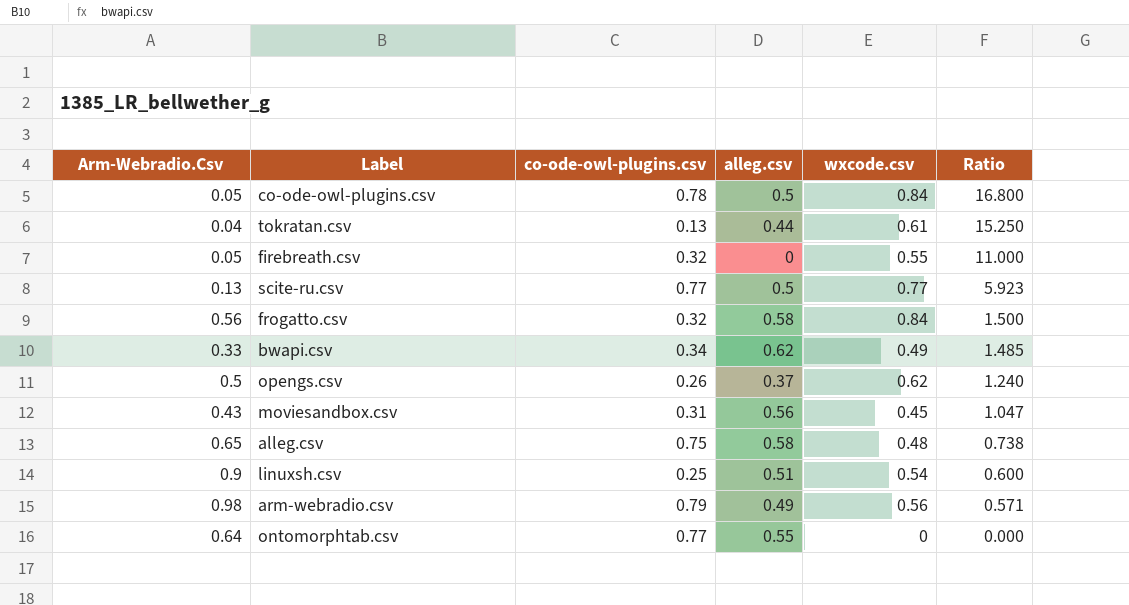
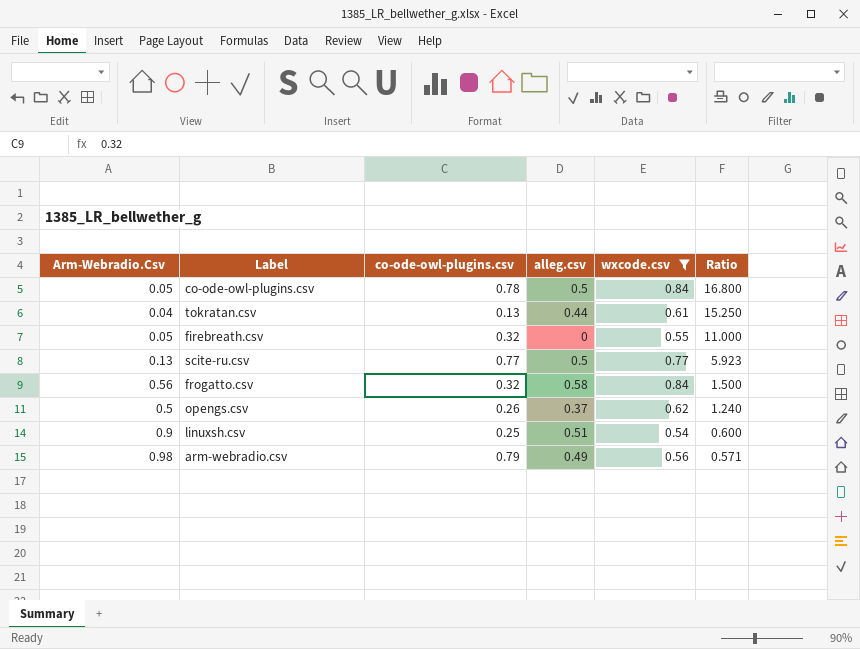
filter: none -> wxcode.csv >= 0.54

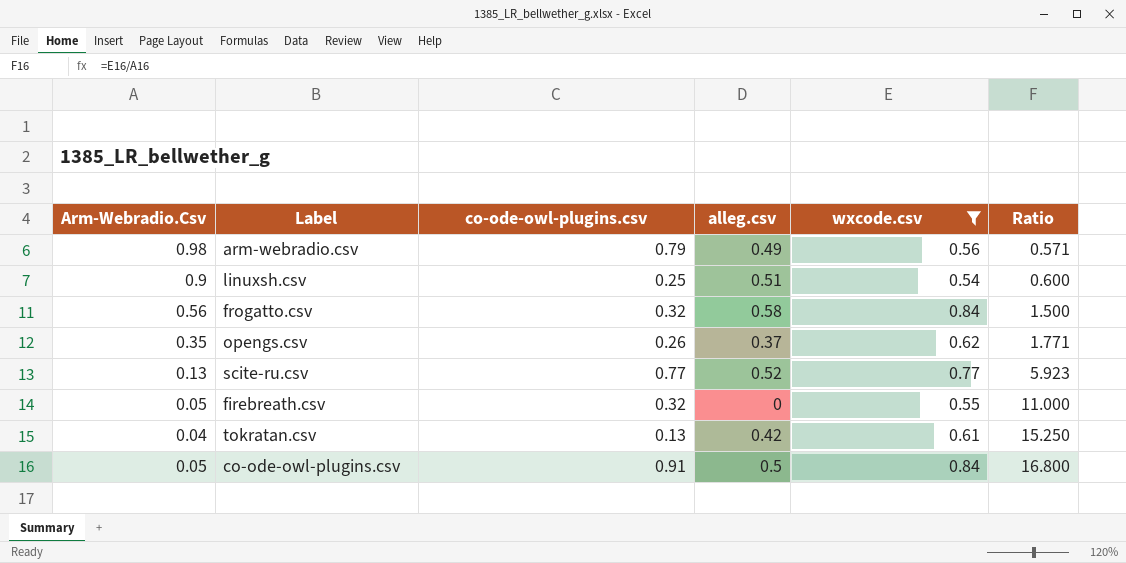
row order: Ratio descending -> Ratio ascending
opengs.csv | Arm-Webradio.Csv: 0.5 -> 0.35
opengs.csv | Ratio: 1.240 -> 1.771
scite-ru.csv | alleg.csv: 0.5 -> 0.52
tokratan.csv | alleg.csv: 0.44 -> 0.42
co-ode-owl-plugins.csv | co-ode-owl-plugins.csv: 0.78 -> 0.91

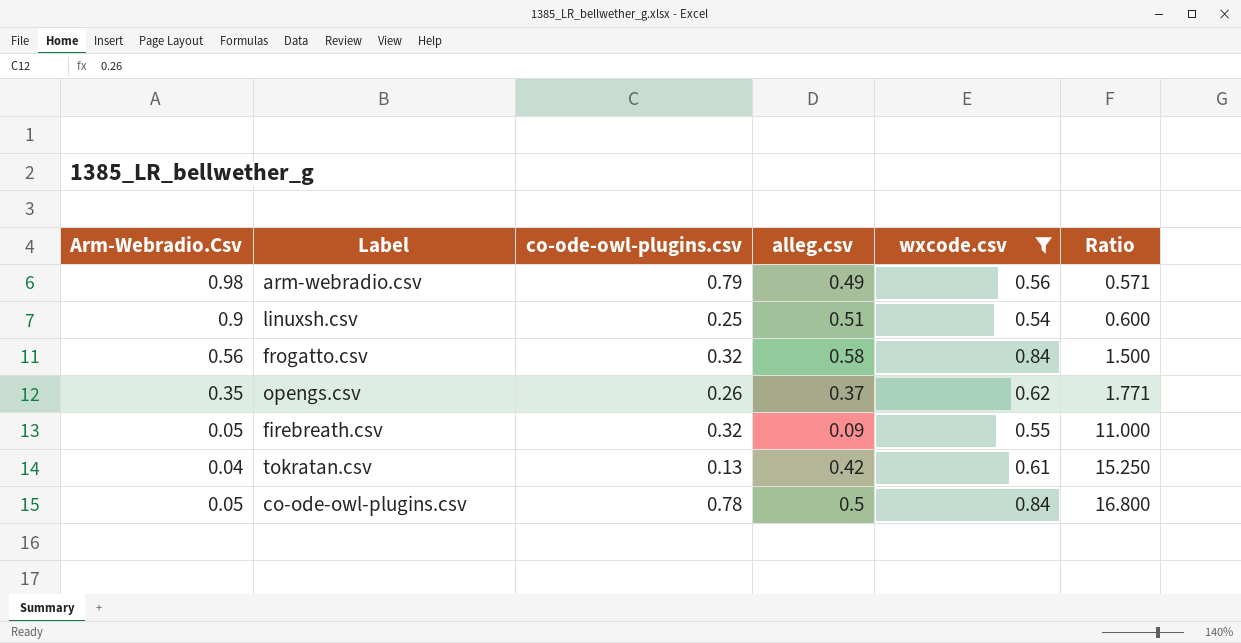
row scite-ru.csv: 0.13 | 0.77 | 0.52 | 0.77 | 5.923 -> none
firebreath.csv | alleg.csv: 0 -> 0.09
co-ode-owl-plugins.csv | co-ode-owl-plugins.csv: 0.91 -> 0.78

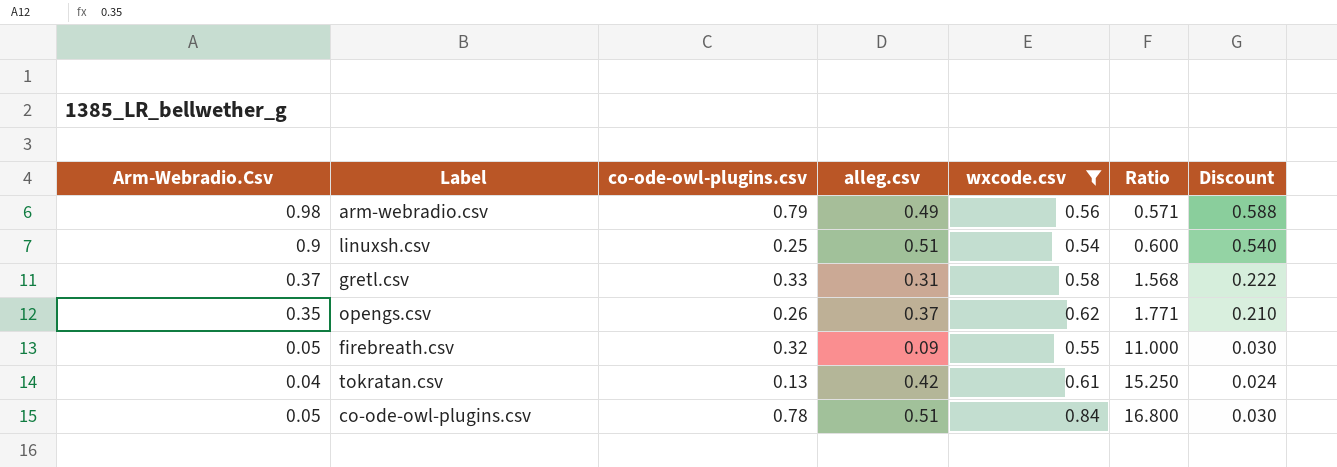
column Discount | formula: none -> [Arm-Webradio.Csv] * 0.6
row frogatto.csv: 0.56 | 0.32 | 0.58 | 0.84 | 1.500 -> none
row gretl.csv: none -> 0.37 | 0.33 | 0.31 | 0.58 | 1.568 | 0.222
co-ode-owl-plugins.csv | alleg.csv: 0.5 -> 0.51

